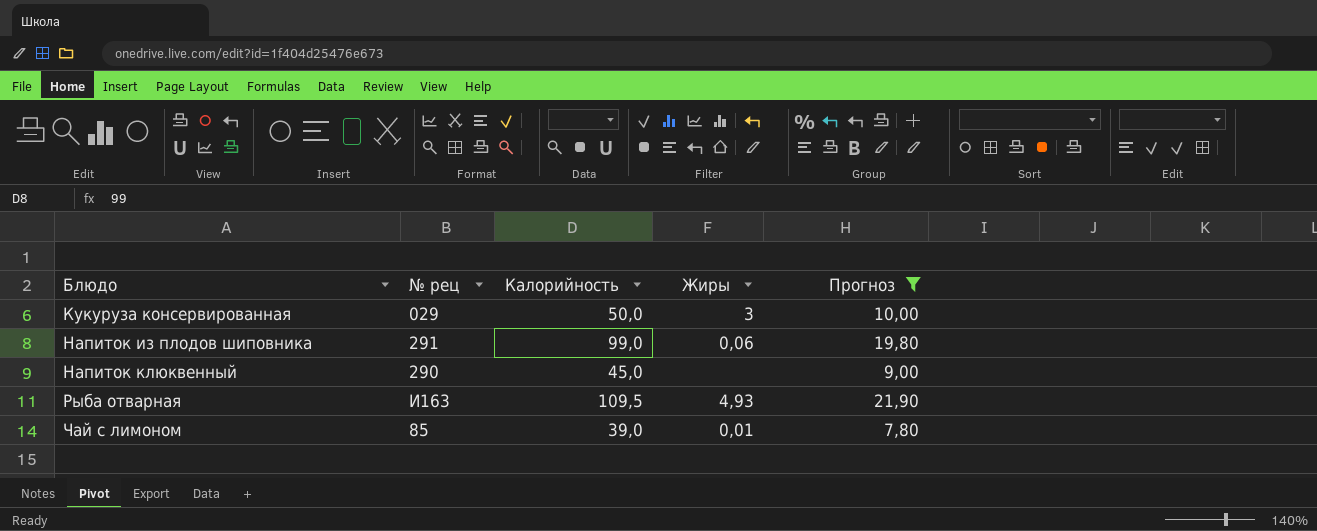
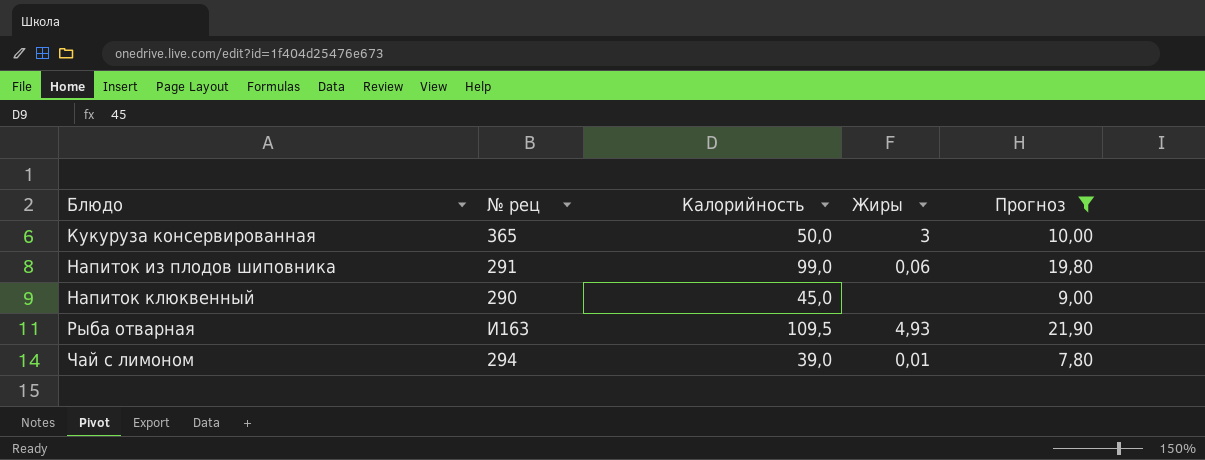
Кукуруза консервированная | № рец: 029 -> 365
Чай с лимоном | № рец: 85 -> 294

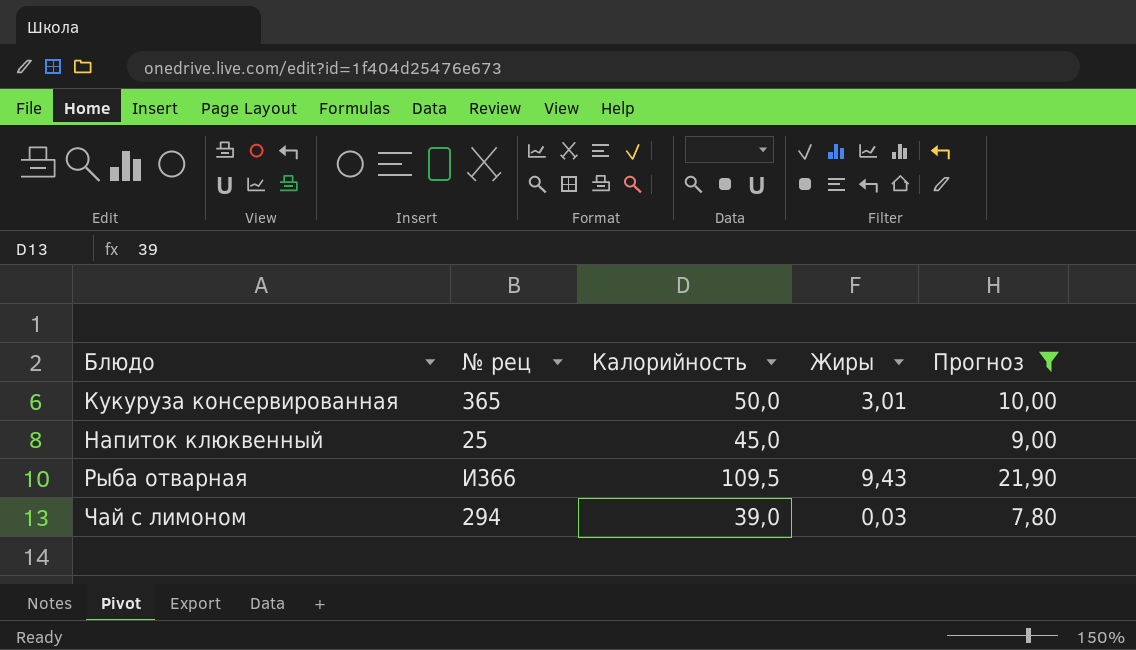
row Напиток из плодов шиповника: 291 | 99,0 | 0,06 | 19,80 -> none
Кукуруза консервированная | Жиры: 3 -> 3,01
Напиток клюквенный | № рец: 290 -> 25
Рыба отварная | № рец: И163 -> И366
Рыба отварная | Жиры: 4,93 -> 9,43
Чай с лимоном | Жиры: 0,01 -> 0,03

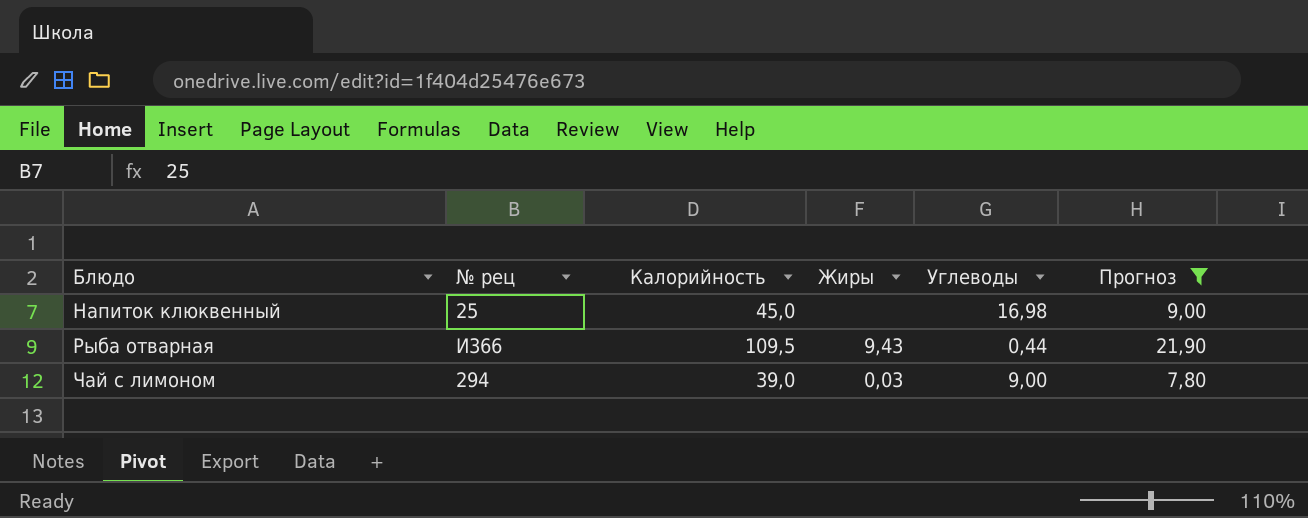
column Углеводы | position: none -> 5
row Кукуруза консервированная: 365 | 50,0 | 3,01 | 10,00 -> none

